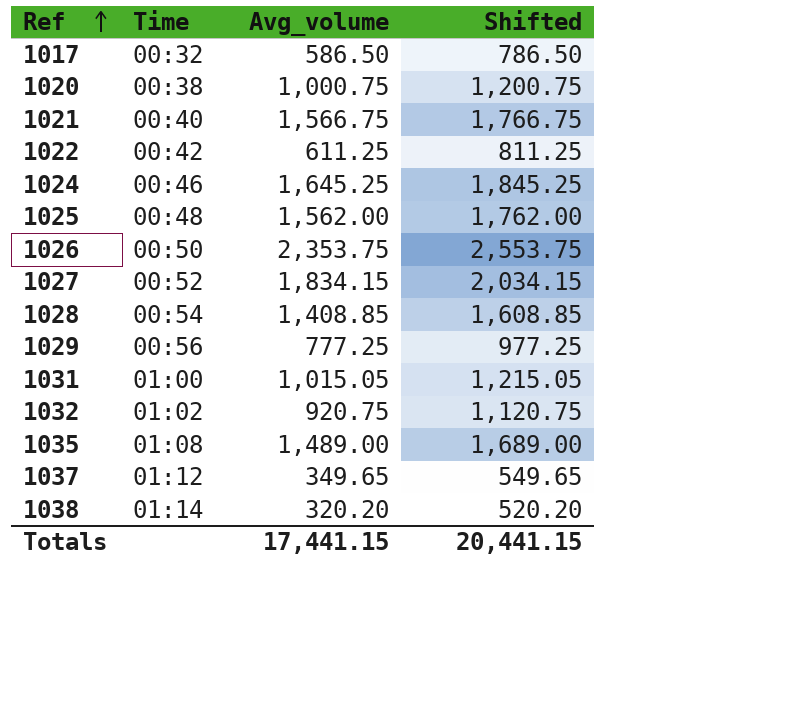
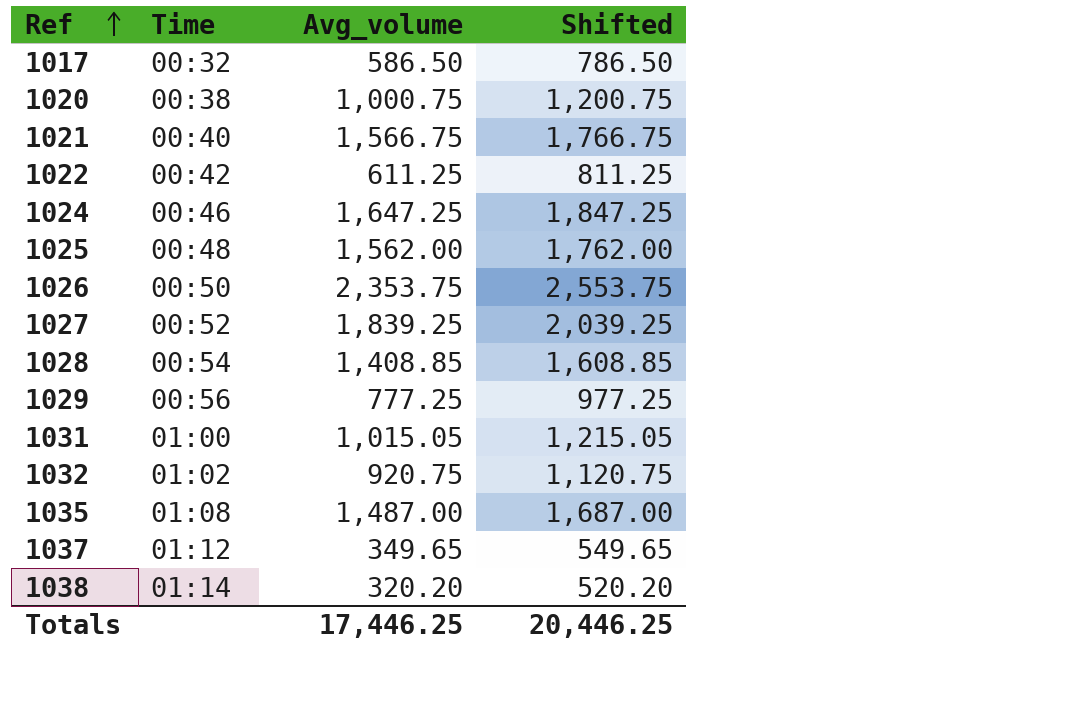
1024 | Avg_volume: 1,645.25 -> 1,647.25
1024 | Shifted: 1,845.25 -> 1,847.25
1027 | Avg_volume: 1,834.15 -> 1,839.25
1027 | Shifted: 2,034.15 -> 2,039.25
1035 | Avg_volume: 1,489.00 -> 1,487.00
1035 | Shifted: 1,689.00 -> 1,687.00
Totals | Avg_volume: 17,441.15 -> 17,446.25
Totals | Shifted: 20,441.15 -> 20,446.25

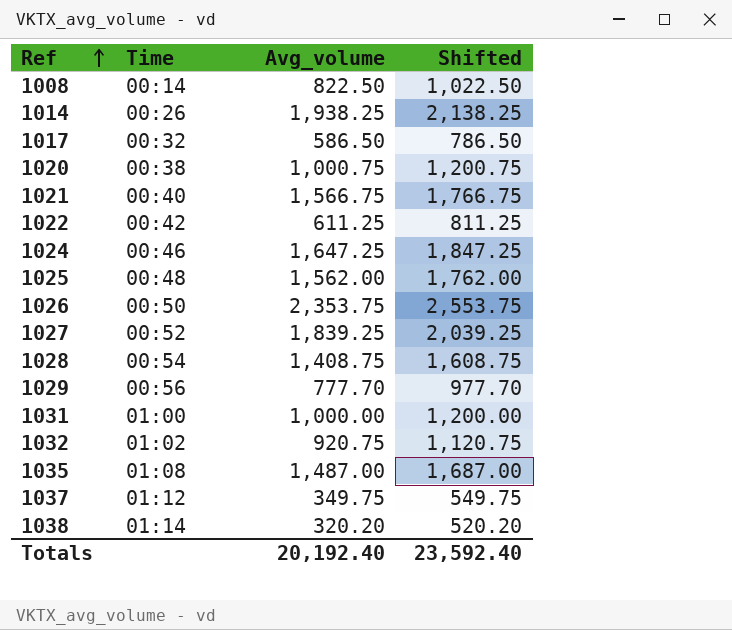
row 1008: none -> 00:14 | 822.50 | 1,022.50
row 1014: none -> 00:26 | 1,938.25 | 2,138.25
1028 | Avg_volume: 1,408.85 -> 1,408.75
1028 | Shifted: 1,608.85 -> 1,608.75
1029 | Avg_volume: 777.25 -> 777.70
1029 | Shifted: 977.25 -> 977.70
1031 | Avg_volume: 1,015.05 -> 1,000.00
1031 | Shifted: 1,215.05 -> 1,200.00
1037 | Avg_volume: 349.65 -> 349.75
1037 | Shifted: 549.65 -> 549.75
Totals | Avg_volume: 17,446.25 -> 20,192.40
Totals | Shifted: 20,446.25 -> 23,592.40

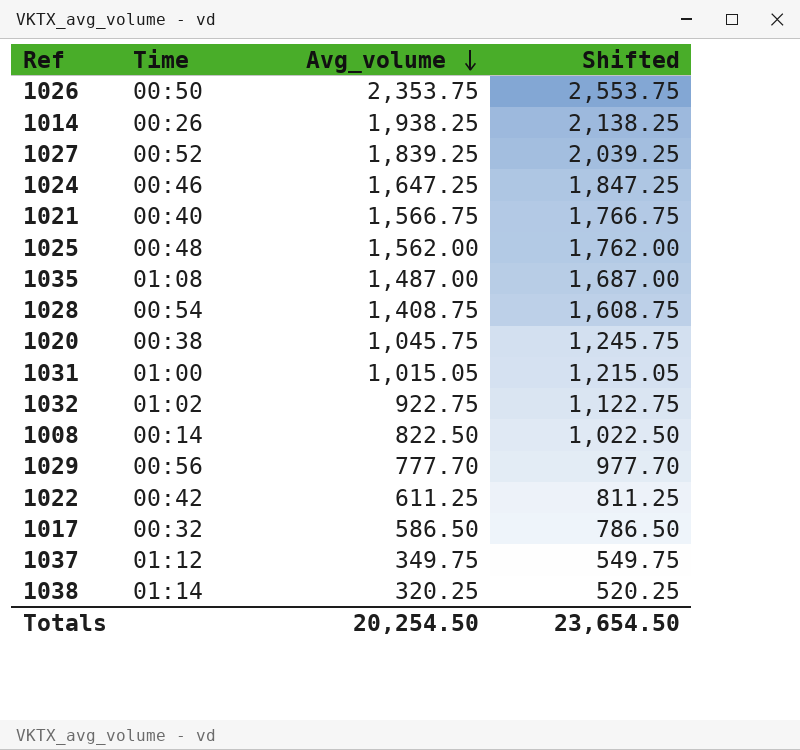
row order: Ref ascending -> Avg_volume descending
1020 | Avg_volume: 1,000.75 -> 1,045.75
1020 | Shifted: 1,200.75 -> 1,245.75
1031 | Avg_volume: 1,000.00 -> 1,015.05
1031 | Shifted: 1,200.00 -> 1,215.05
1032 | Avg_volume: 920.75 -> 922.75
1032 | Shifted: 1,120.75 -> 1,122.75
1038 | Avg_volume: 320.20 -> 320.25
1038 | Shifted: 520.20 -> 520.25
Totals | Avg_volume: 20,192.40 -> 20,254.50
Totals | Shifted: 23,592.40 -> 23,654.50

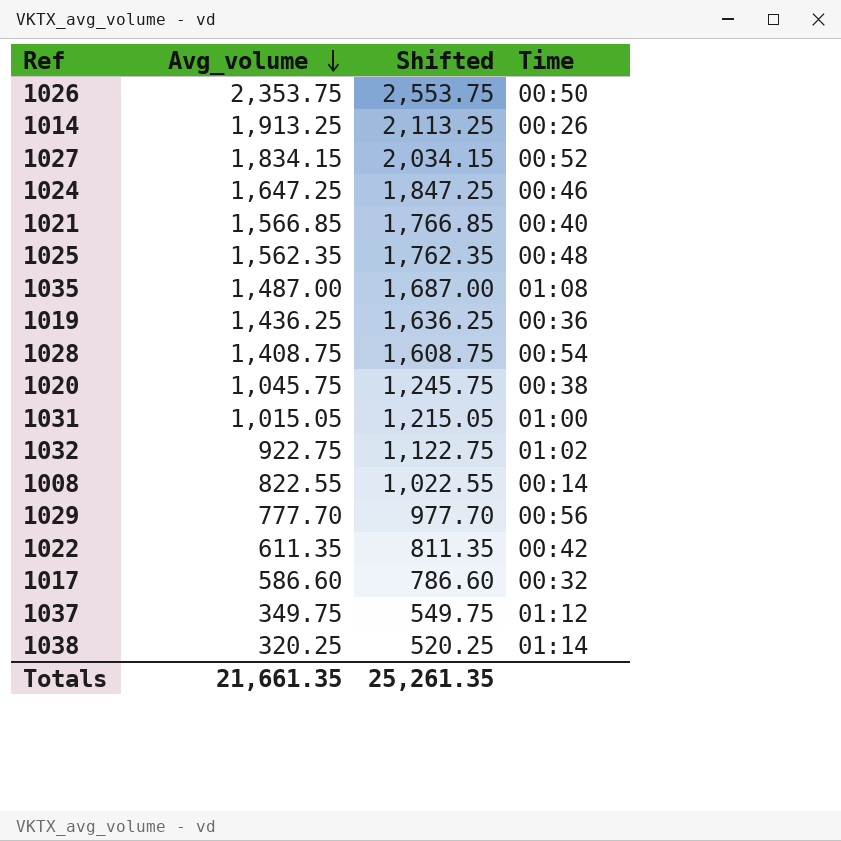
column Time | position: 2 -> 4
1014 | Avg_volume: 1,938.25 -> 1,913.25
1014 | Shifted: 2,138.25 -> 2,113.25
1027 | Avg_volume: 1,839.25 -> 1,834.15
1027 | Shifted: 2,039.25 -> 2,034.15
1021 | Avg_volume: 1,566.75 -> 1,566.85
1021 | Shifted: 1,766.75 -> 1,766.85
1025 | Avg_volume: 1,562.00 -> 1,562.35
1025 | Shifted: 1,762.00 -> 1,762.35
row 1019: none -> 1,436.25 | 1,636.25 | 00:36
1008 | Avg_volume: 822.50 -> 822.55
1008 | Shifted: 1,022.50 -> 1,022.55
1022 | Avg_volume: 611.25 -> 611.35
1022 | Shifted: 811.25 -> 811.35
1017 | Avg_volume: 586.50 -> 586.60
1017 | Shifted: 786.50 -> 786.60
Totals | Avg_volume: 20,254.50 -> 21,661.35
Totals | Shifted: 23,654.50 -> 25,261.35

